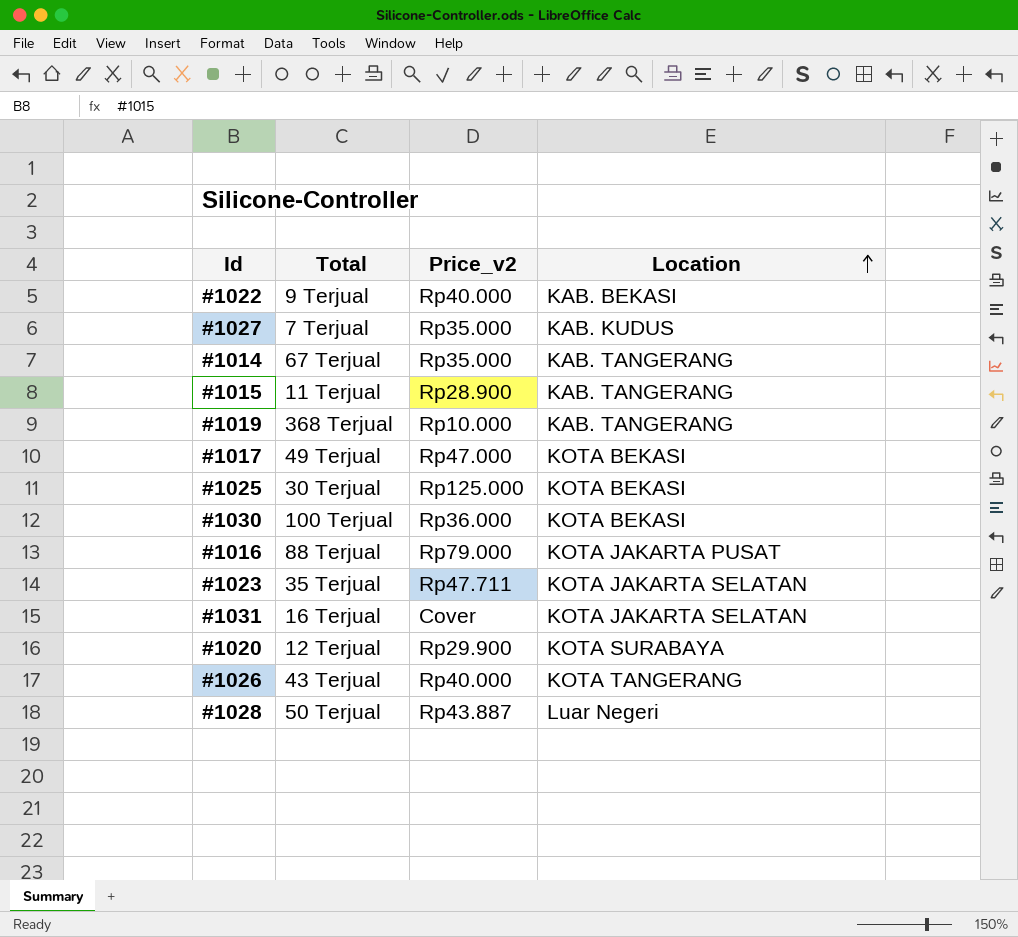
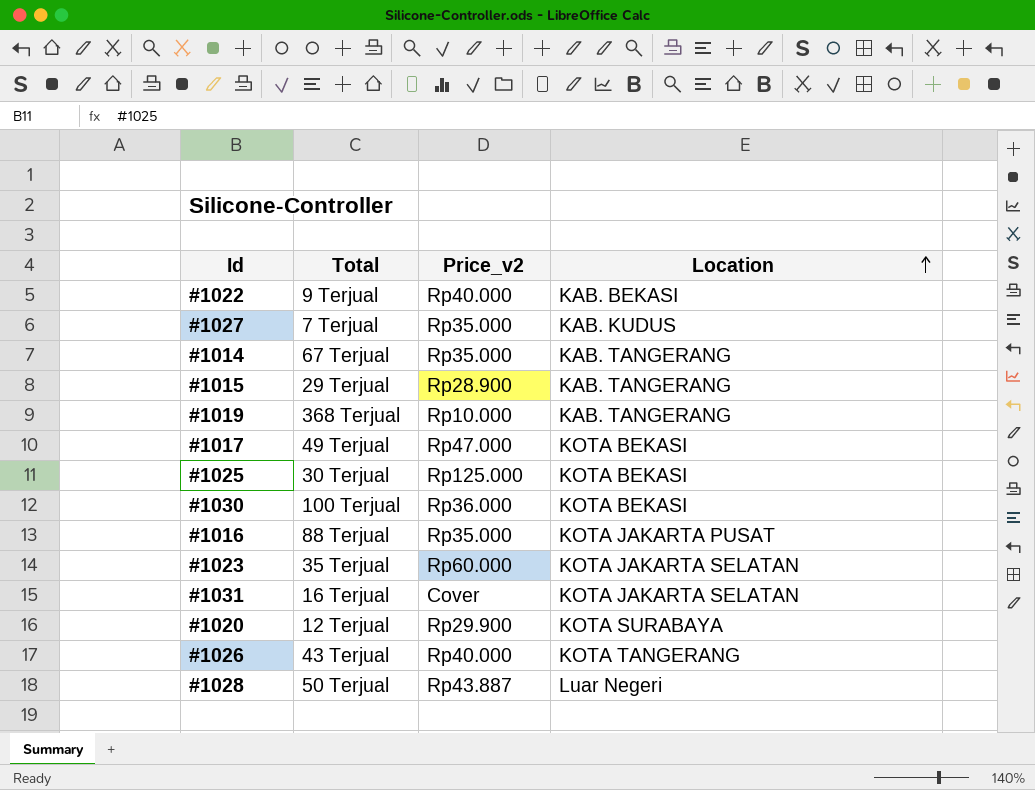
#1015 | Total: 11 Terjual -> 29 Terjual
#1016 | Price_v2: Rp79.000 -> Rp35.000
#1023 | Price_v2: Rp47.711 -> Rp60.000

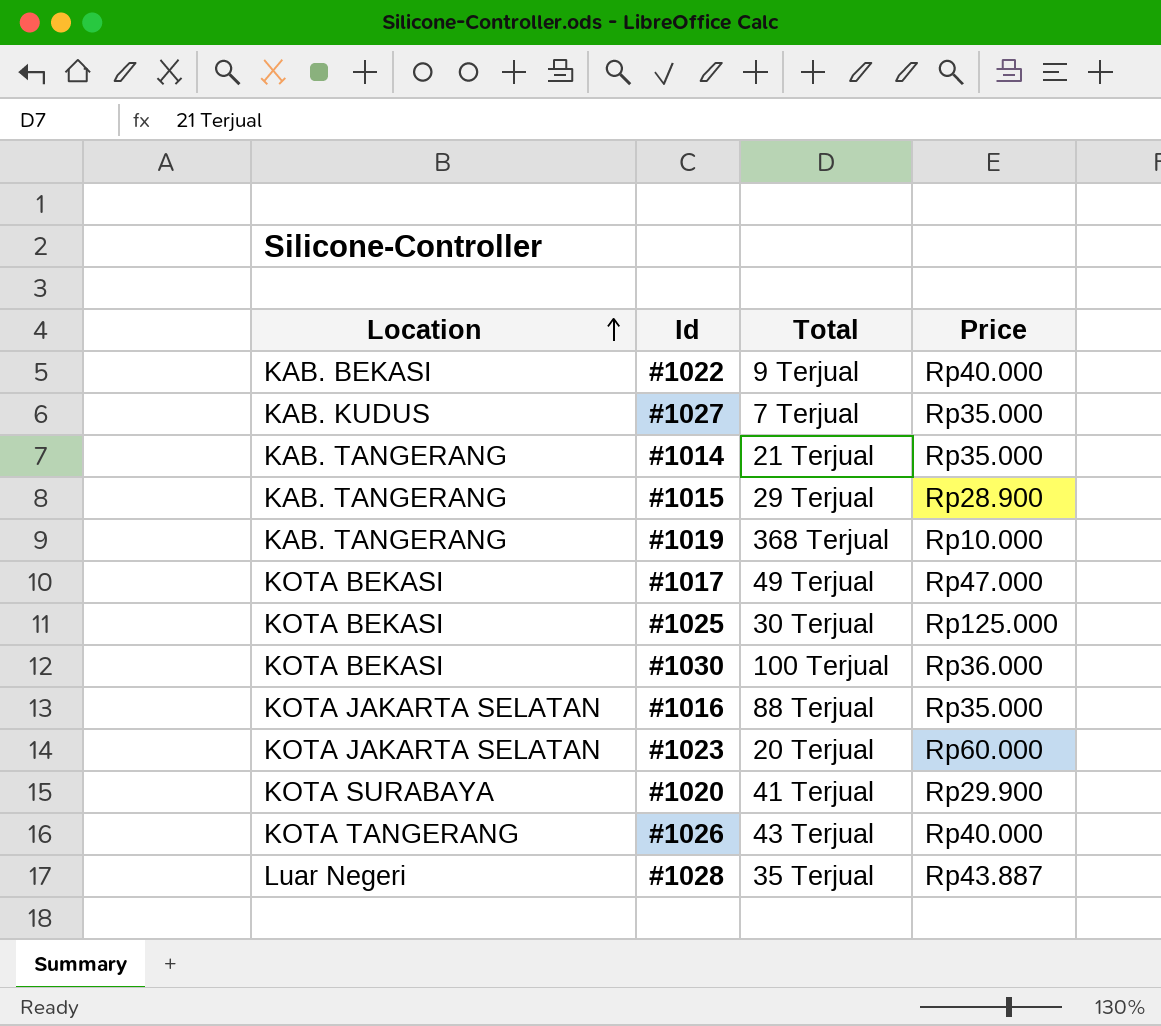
column Location | position: 4 -> 1
column name: Price_v2 -> Price
row #1031: 16 Terjual | Cover | KOTA JAKARTA SELATAN -> none
#1014 | Total: 67 Terjual -> 21 Terjual
#1016 | Location: KOTA JAKARTA PUSAT -> KOTA JAKARTA SELATAN
#1023 | Total: 35 Terjual -> 20 Terjual
#1020 | Total: 12 Terjual -> 41 Terjual
#1028 | Total: 50 Terjual -> 35 Terjual

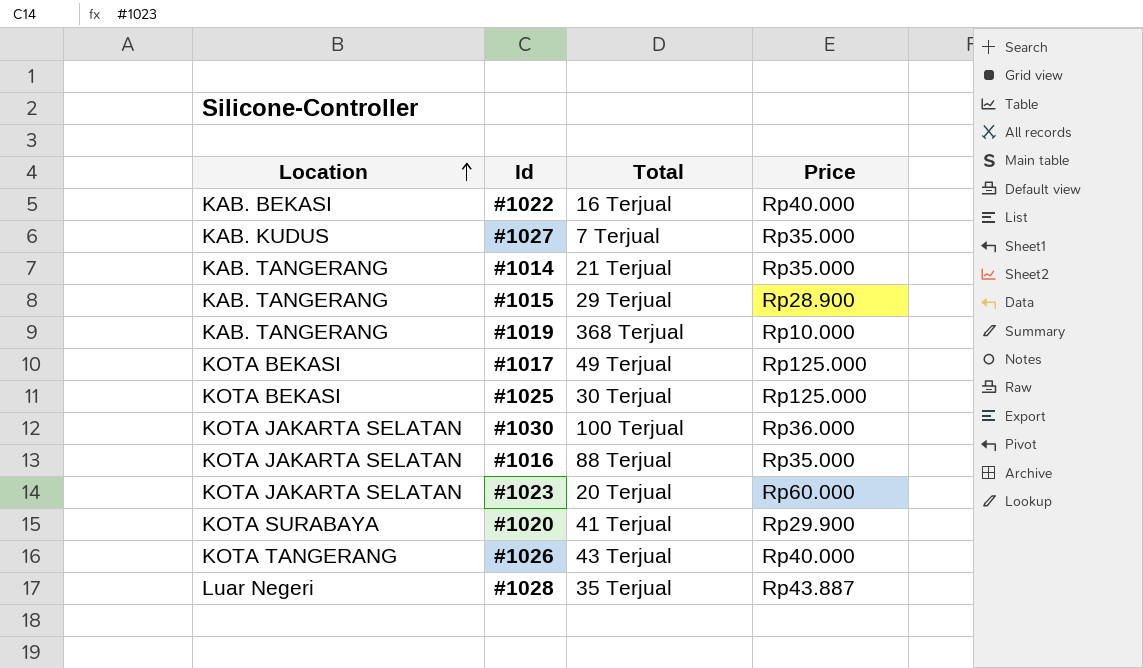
#1022 | Total: 9 Terjual -> 16 Terjual
#1017 | Price: Rp47.000 -> Rp125.000
#1030 | Location: KOTA BEKASI -> KOTA JAKARTA SELATAN

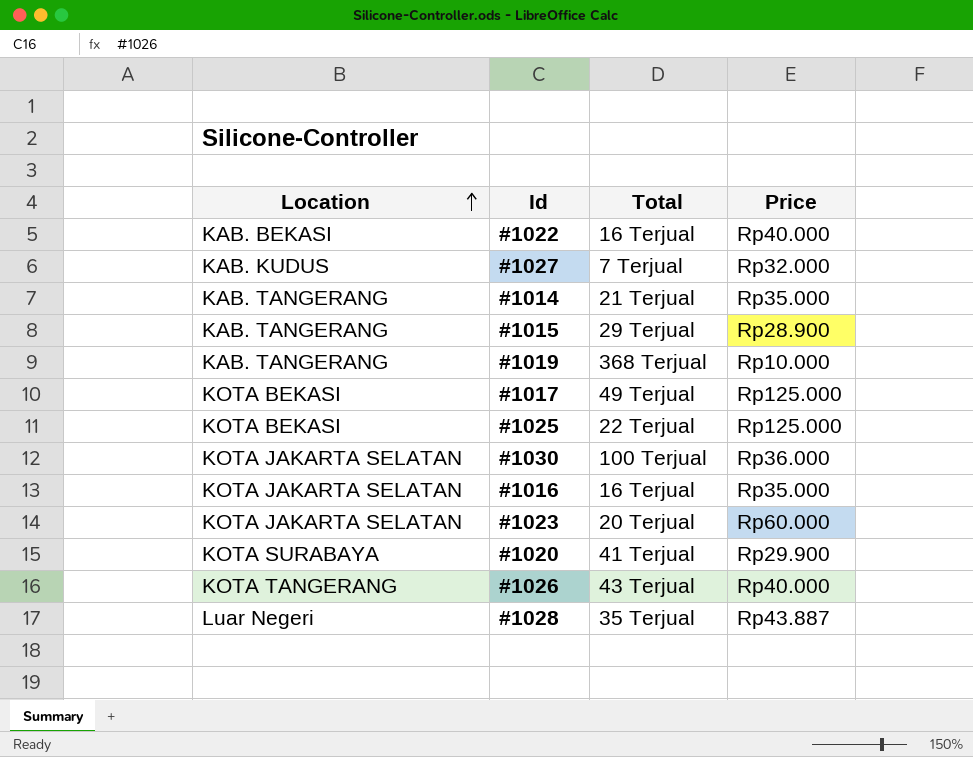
#1027 | Price: Rp35.000 -> Rp32.000
#1025 | Total: 30 Terjual -> 22 Terjual
#1016 | Total: 88 Terjual -> 16 Terjual

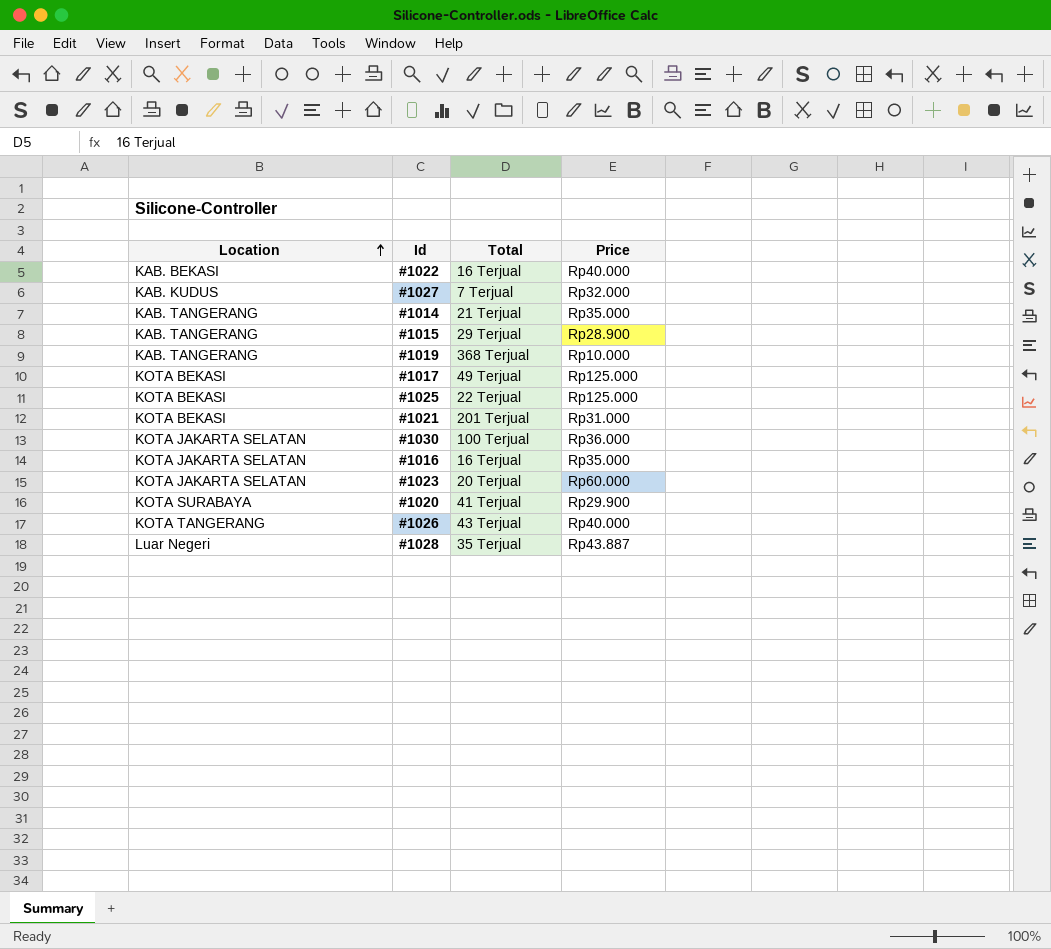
row #1021: none -> KOTA BEKASI | 201 Terjual | Rp31.000

